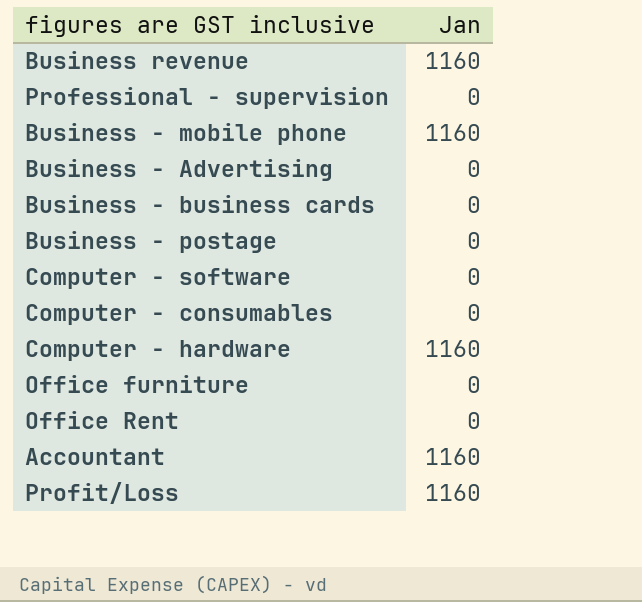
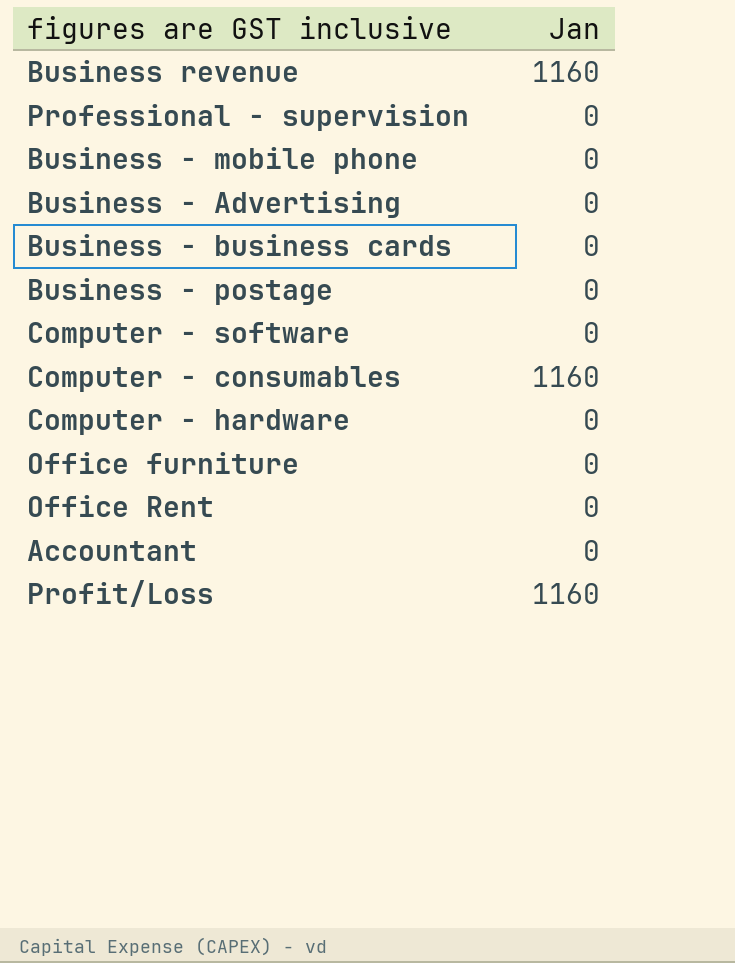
Business - mobile phone | Jan: 1160 -> 0
Computer - consumables | Jan: 0 -> 1160
Computer - hardware | Jan: 1160 -> 0
Accountant | Jan: 1160 -> 0

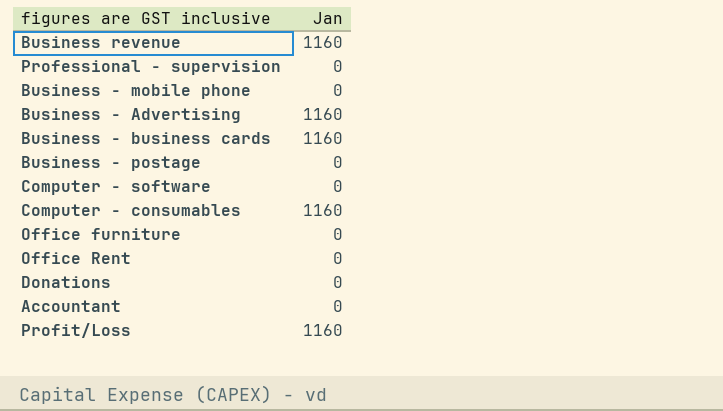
row Computer - hardware: 0 -> none
Business - Advertising | Jan: 0 -> 1160
Business - business cards | Jan: 0 -> 1160
row Donations: none -> 0

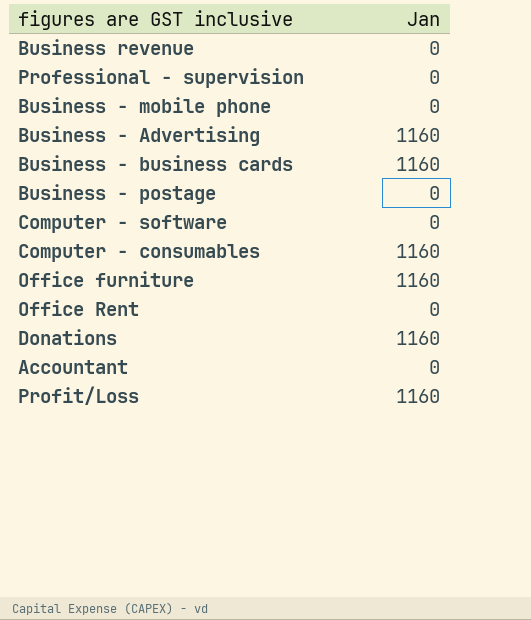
Business revenue | Jan: 1160 -> 0
Office furniture | Jan: 0 -> 1160
Donations | Jan: 0 -> 1160

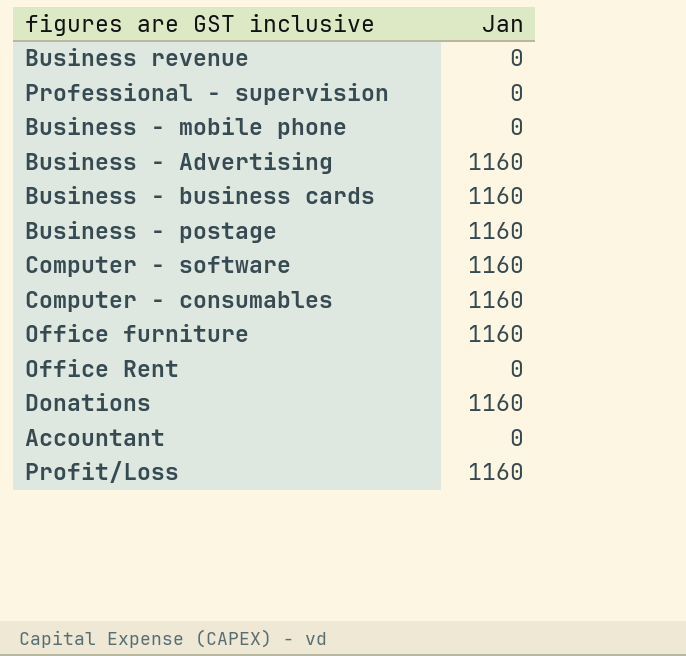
Business - postage | Jan: 0 -> 1160
Computer - software | Jan: 0 -> 1160

